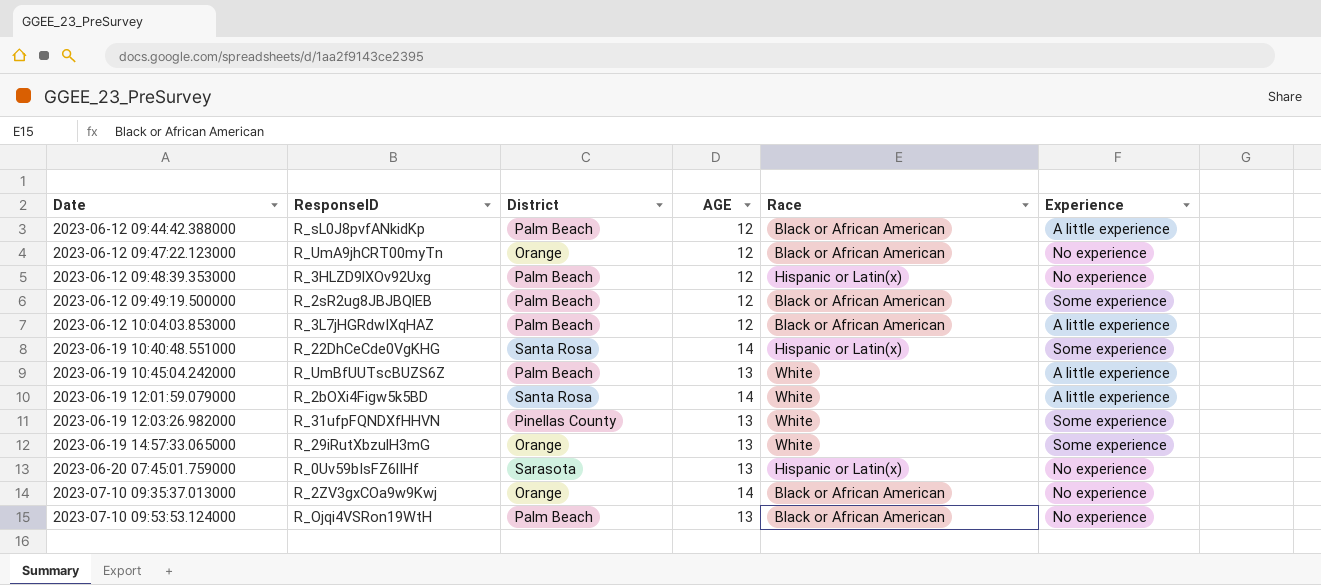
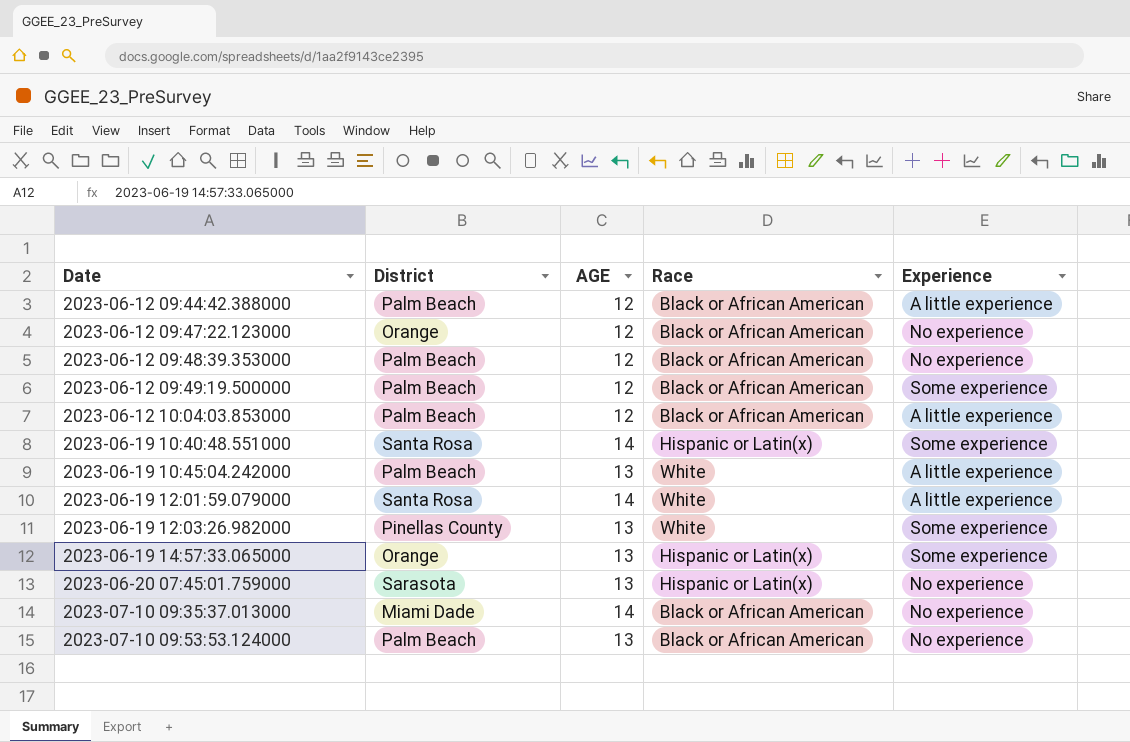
column ResponseID | position: 2 -> none
2023-06-12 09:48:39.353000 | Race: Hispanic or Latin(x) -> Black or African American
2023-06-19 14:57:33.065000 | Race: White -> Hispanic or Latin(x)
2023-07-10 09:35:37.013000 | District: Orange -> Miami Dade

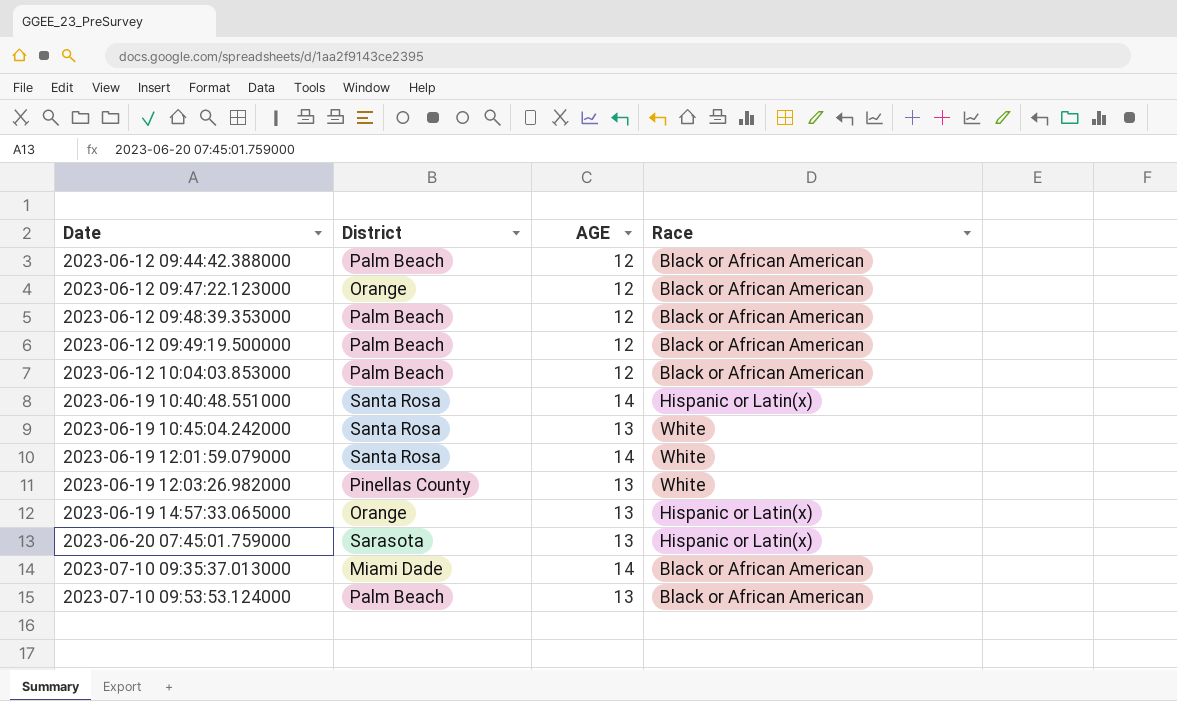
column Experience | position: 5 -> none
2023-06-19 10:45:04.242000 | District: Palm Beach -> Santa Rosa

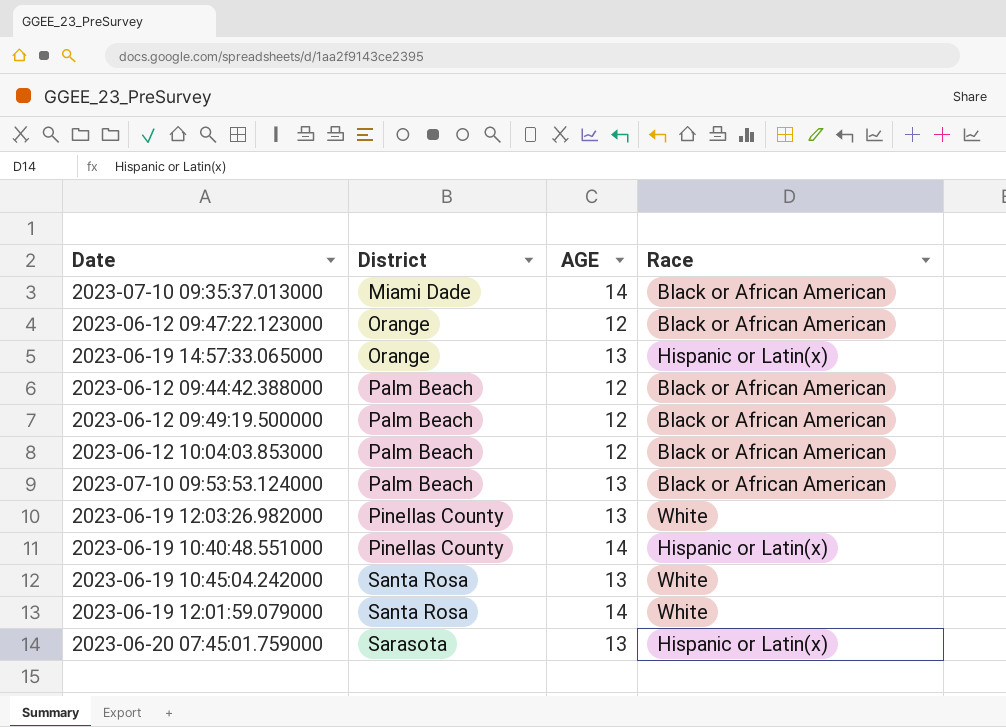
row order: Date ascending -> District ascending
row 2023-06-12 09:48:39.353000: Palm Beach | 12 | Black or African American -> none
2023-06-19 10:40:48.551000 | District: Santa Rosa -> Pinellas County

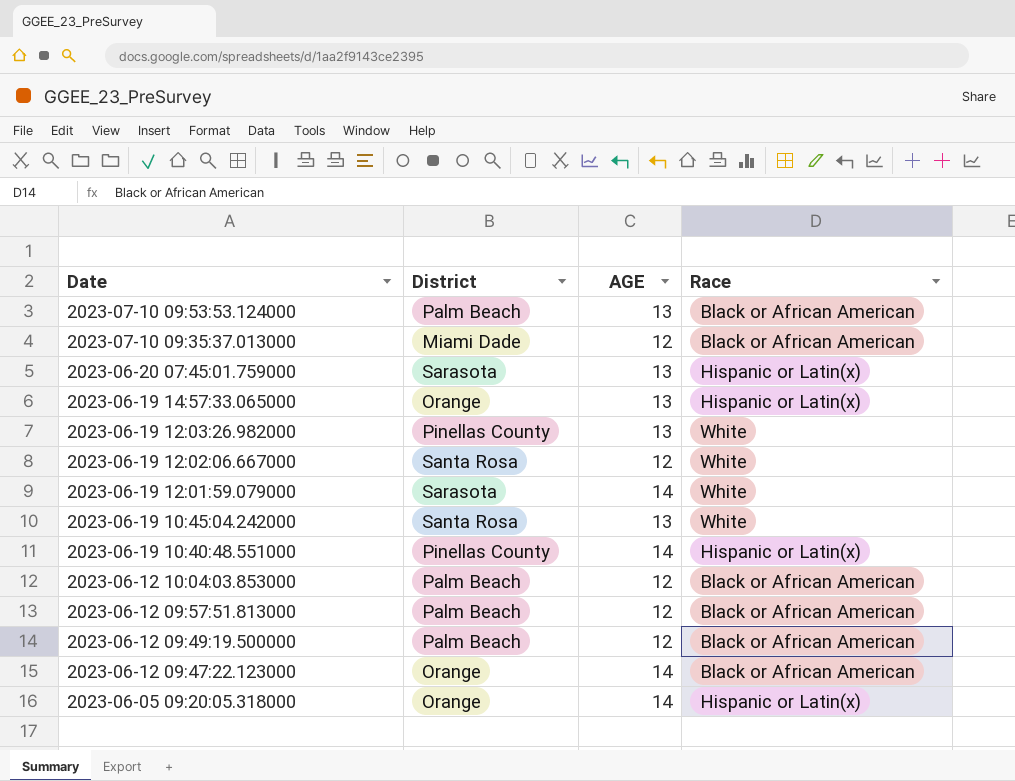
row order: District ascending -> Date descending
row 2023-06-12 09:44:42.388000: Palm Beach | 12 | Black or African American -> none
2023-07-10 09:35:37.013000 | AGE: 14 -> 12
row 2023-06-19 12:02:06.667000: none -> Santa Rosa | 12 | White
2023-06-19 12:01:59.079000 | District: Santa Rosa -> Sarasota
row 2023-06-12 09:57:51.813000: none -> Palm Beach | 12 | Black or African American
2023-06-12 09:47:22.123000 | AGE: 12 -> 14
row 2023-06-05 09:20:05.318000: none -> Orange | 14 | Hispanic or Latin(x)

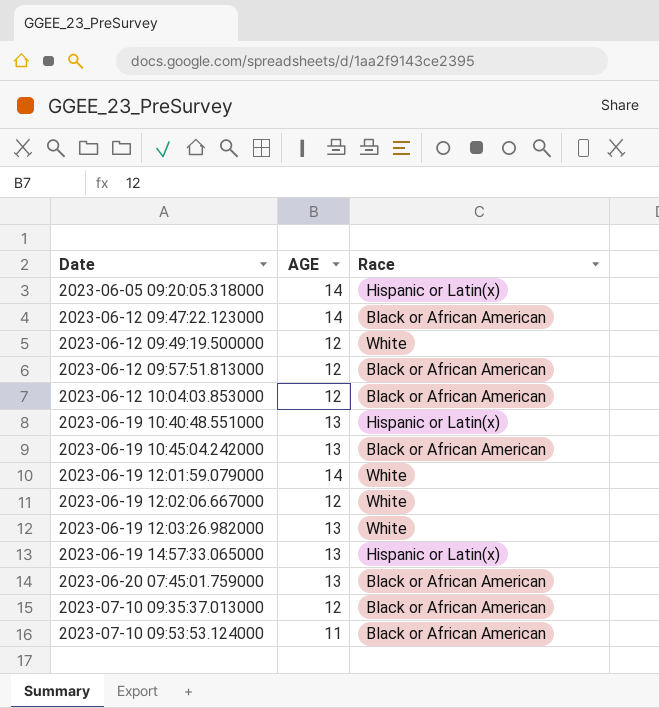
row order: Date descending -> Date ascending
column District | position: 2 -> none
2023-06-12 09:49:19.500000 | Race: Black or African American -> White
2023-06-19 10:40:48.551000 | AGE: 14 -> 13
2023-06-19 10:45:04.242000 | Race: White -> Black or African American
2023-06-20 07:45:01.759000 | Race: Hispanic or Latin(x) -> Black or African American
2023-07-10 09:53:53.124000 | AGE: 13 -> 11

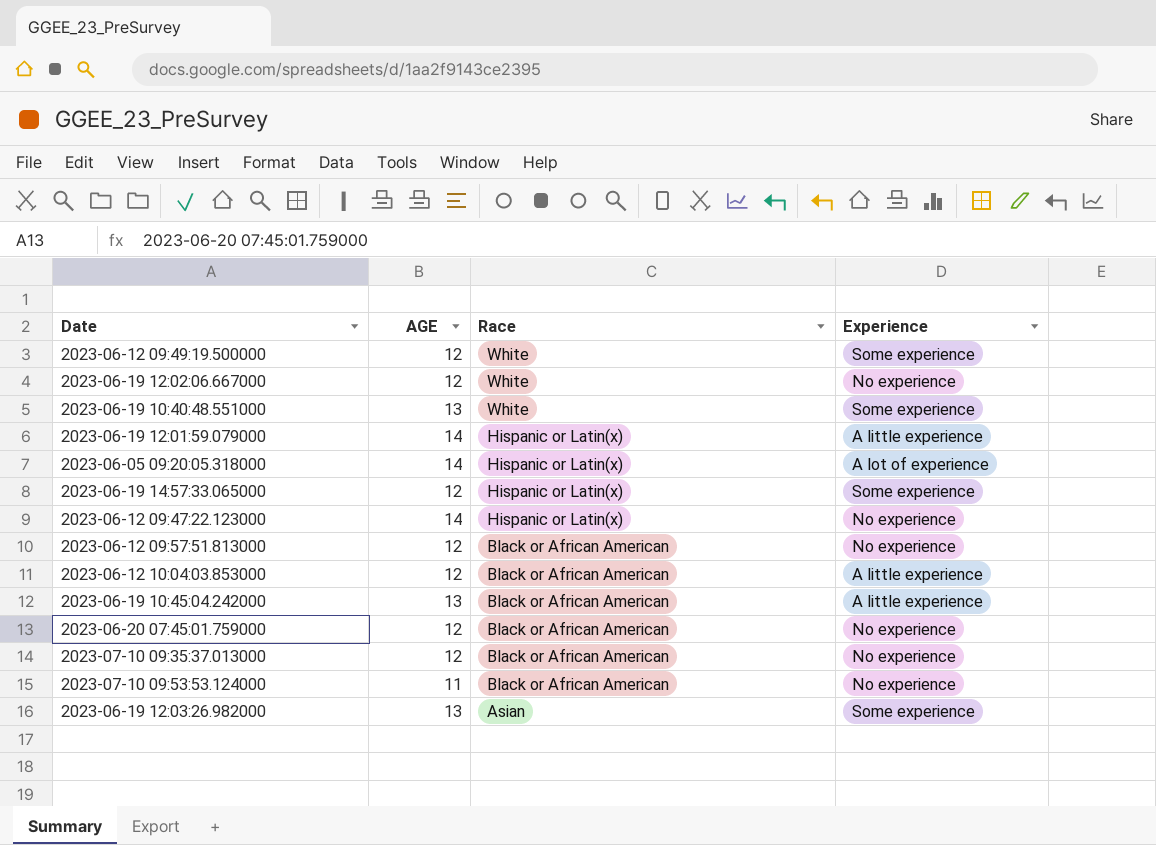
row order: Date ascending -> Race descending
column Experience | position: none -> 4
2023-06-19 10:40:48.551000 | Race: Hispanic or Latin(x) -> White
2023-06-19 12:01:59.079000 | Race: White -> Hispanic or Latin(x)
2023-06-19 14:57:33.065000 | AGE: 13 -> 12
2023-06-12 09:47:22.123000 | Race: Black or African American -> Hispanic or Latin(x)
2023-06-20 07:45:01.759000 | AGE: 13 -> 12
2023-06-19 12:03:26.982000 | Race: White -> Asian

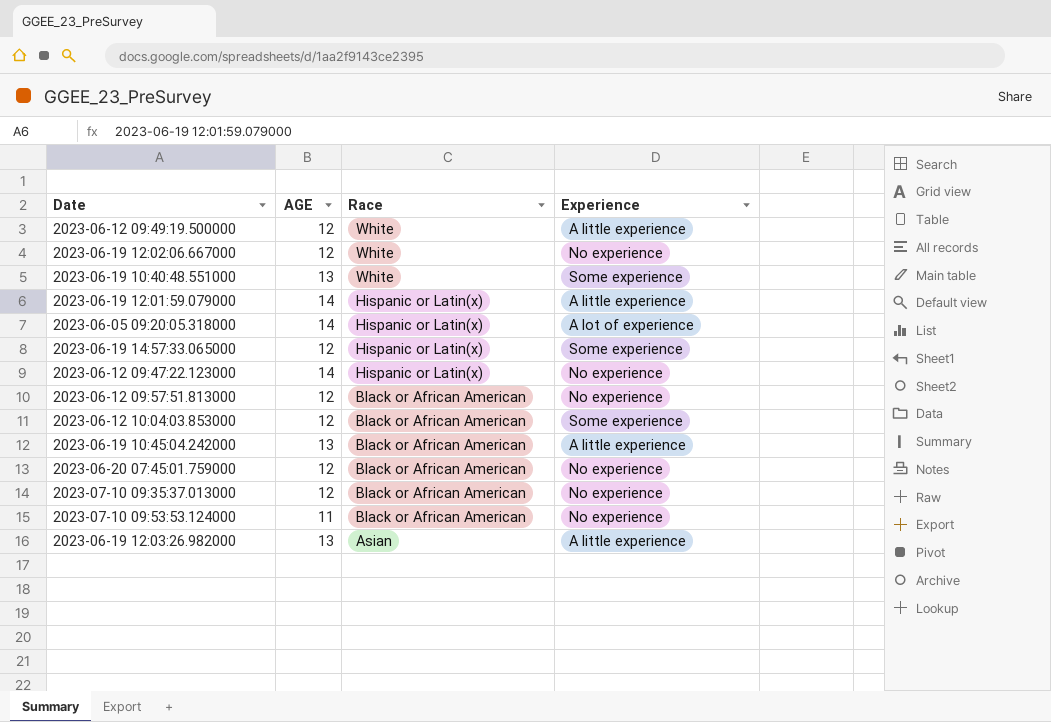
2023-06-12 09:49:19.500000 | Experience: Some experience -> A little experience
2023-06-12 10:04:03.853000 | Experience: A little experience -> Some experience
2023-06-19 12:03:26.982000 | Experience: Some experience -> A little experience

